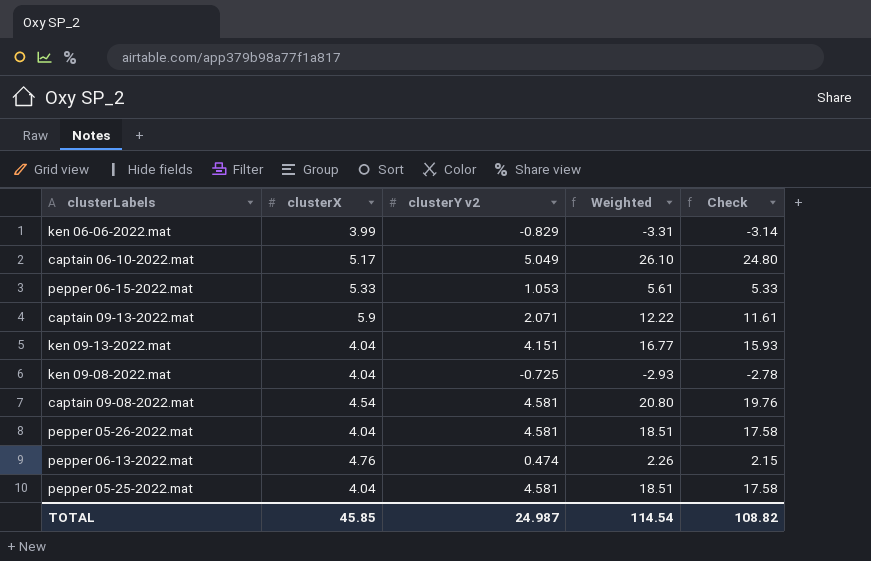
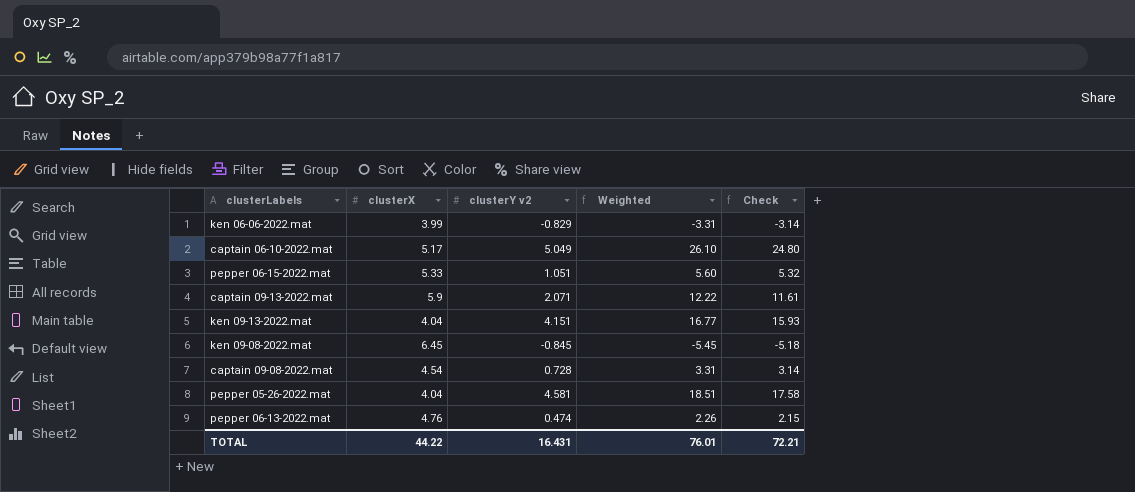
row pepper 05-25-2022.mat: 4.04 | 4.581 | 18.51 | 17.58 -> none
pepper 06-15-2022.mat | clusterY v2: 1.053 -> 1.051
pepper 06-15-2022.mat | Weighted: 5.61 -> 5.60
pepper 06-15-2022.mat | Check: 5.33 -> 5.32
ken 09-08-2022.mat | clusterX: 4.04 -> 6.45
ken 09-08-2022.mat | clusterY v2: -0.725 -> -0.845
ken 09-08-2022.mat | Weighted: -2.93 -> -5.45
ken 09-08-2022.mat | Check: -2.78 -> -5.18
captain 09-08-2022.mat | clusterY v2: 4.581 -> 0.728
captain 09-08-2022.mat | Weighted: 20.80 -> 3.31
captain 09-08-2022.mat | Check: 19.76 -> 3.14
TOTAL | clusterX: 45.85 -> 44.22
TOTAL | clusterY v2: 24.987 -> 16.431
TOTAL | Weighted: 114.54 -> 76.01
TOTAL | Check: 108.82 -> 72.21

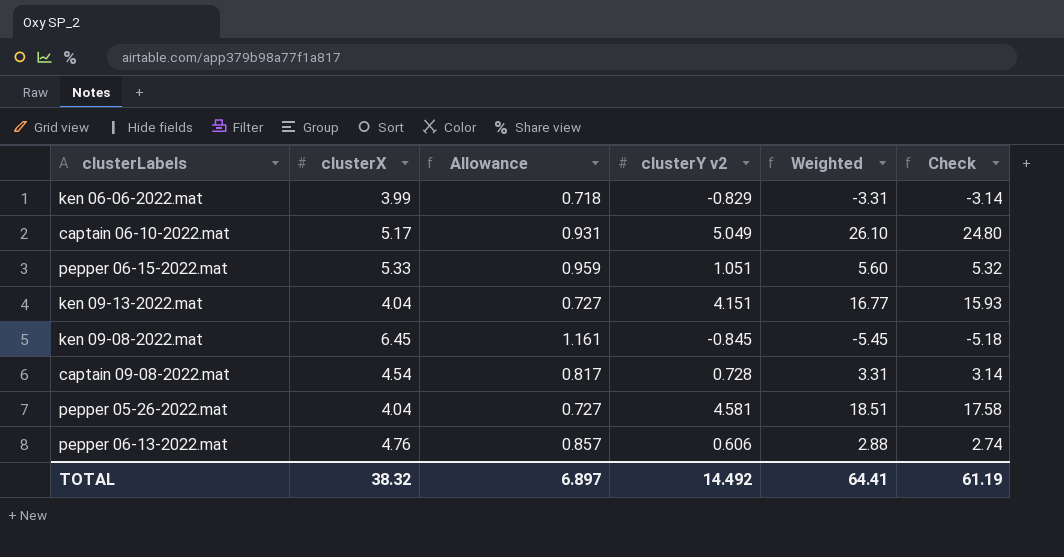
column Allowance | formula: none -> [clusterX] * 0.18
row captain 09-13-2022.mat: 5.9 | 2.071 | 12.22 | 11.61 -> none
pepper 06-13-2022.mat | clusterY v2: 0.474 -> 0.606
pepper 06-13-2022.mat | Weighted: 2.26 -> 2.88
pepper 06-13-2022.mat | Check: 2.15 -> 2.74
TOTAL | clusterX: 44.22 -> 38.32
TOTAL | clusterY v2: 16.431 -> 14.492
TOTAL | Weighted: 76.01 -> 64.41
TOTAL | Check: 72.21 -> 61.19

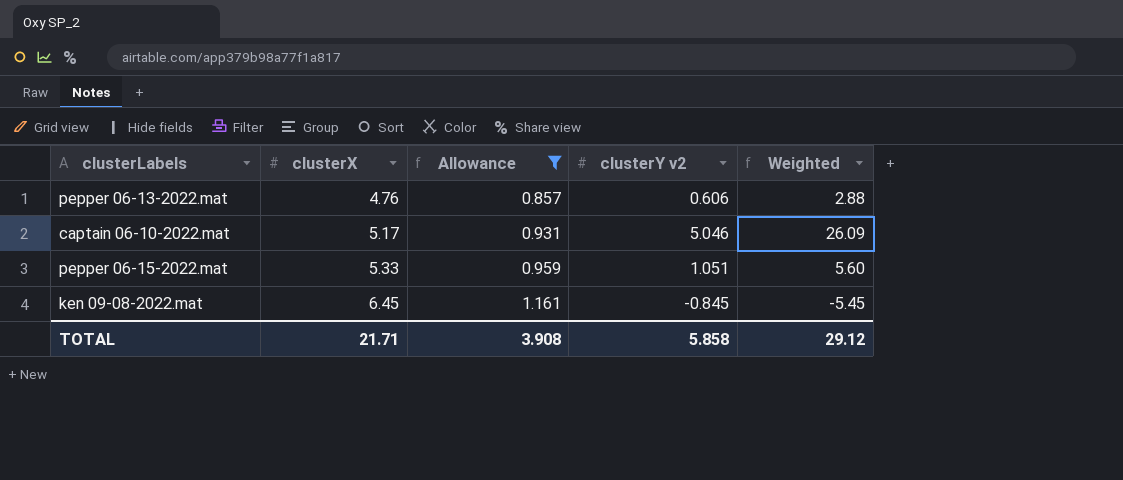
filter: none -> Allowance >= 0.857
row order: none -> clusterX ascending
column Check | formula: [Weighted] * 0.95 -> none
captain 06-10-2022.mat | clusterY v2: 5.049 -> 5.046
captain 06-10-2022.mat | Weighted: 26.10 -> 26.09
TOTAL | clusterX: 38.32 -> 21.71
TOTAL | Allowance: 6.897 -> 3.908
TOTAL | clusterY v2: 14.492 -> 5.858
TOTAL | Weighted: 64.41 -> 29.12

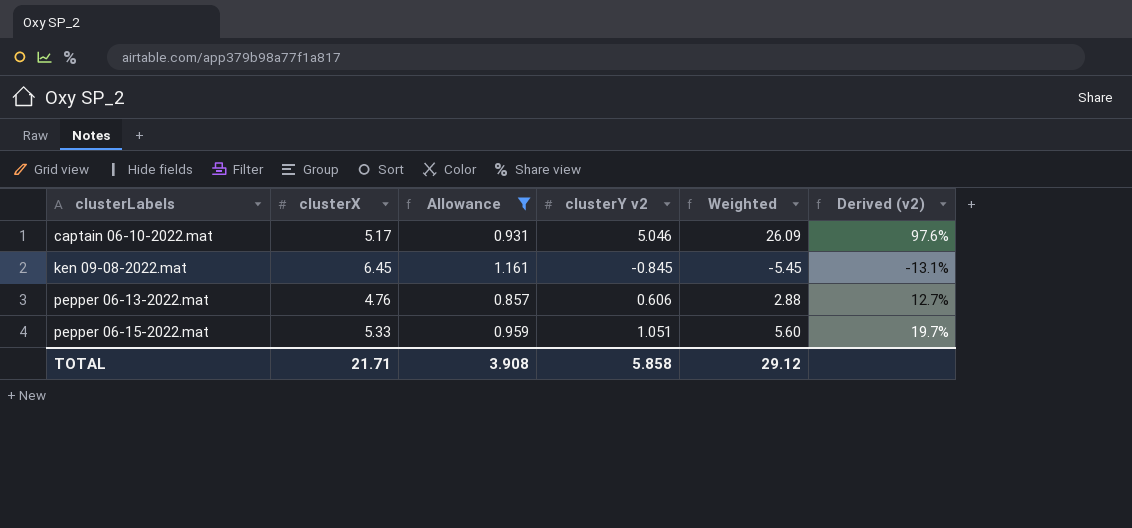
row order: clusterX ascending -> clusterLabels ascending
column Derived (v2) | formula: none -> [clusterY v2] / [clusterX]

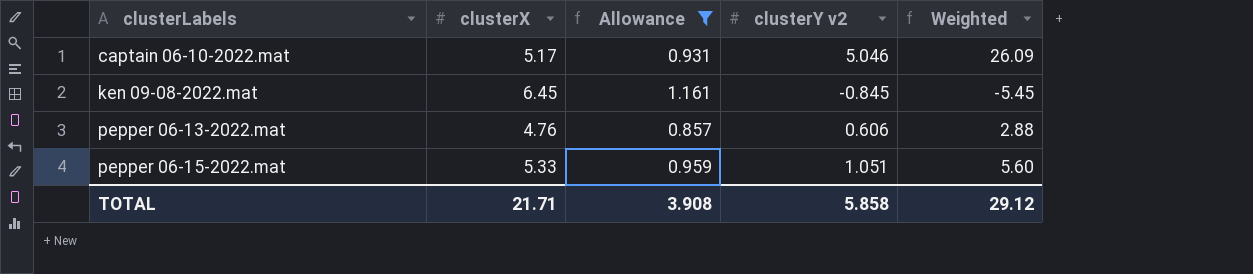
column Derived (v2) | formula: [clusterY v2] / [clusterX] -> none

